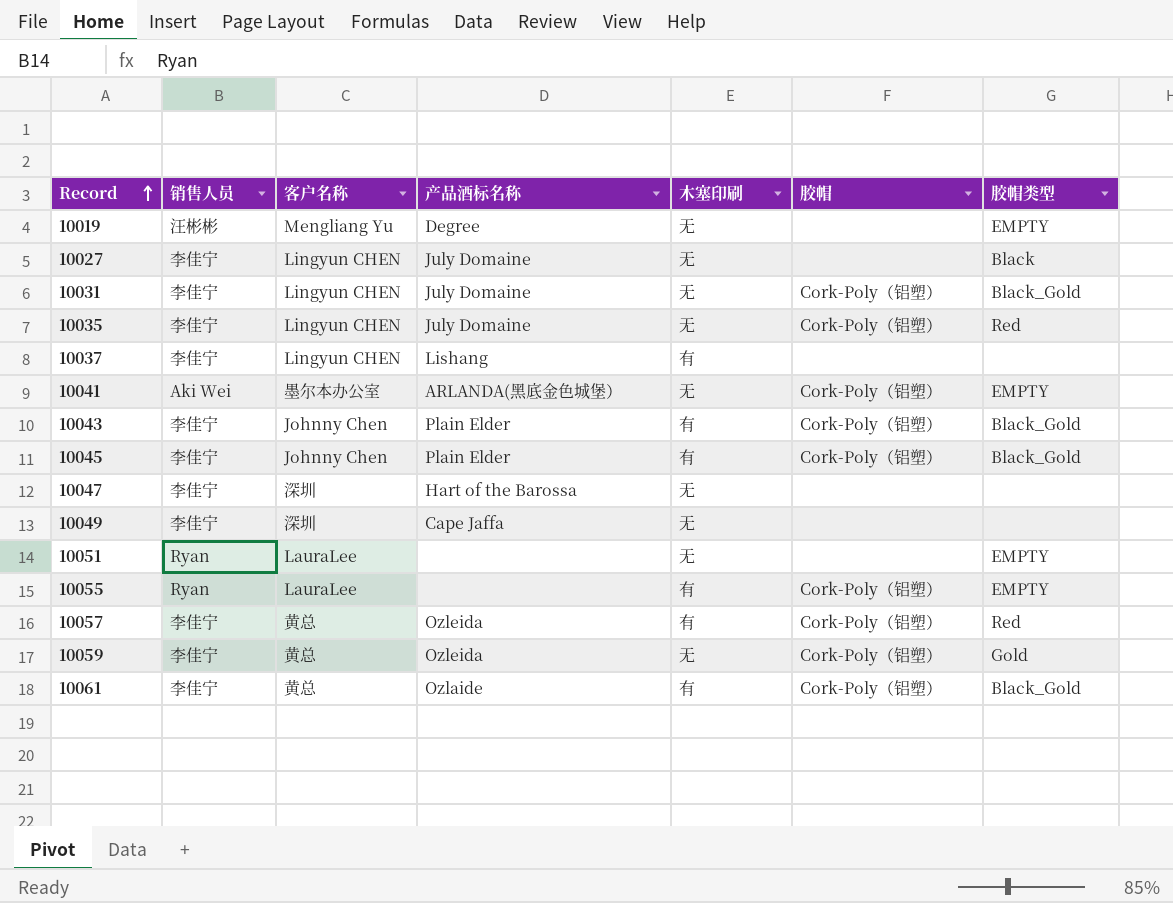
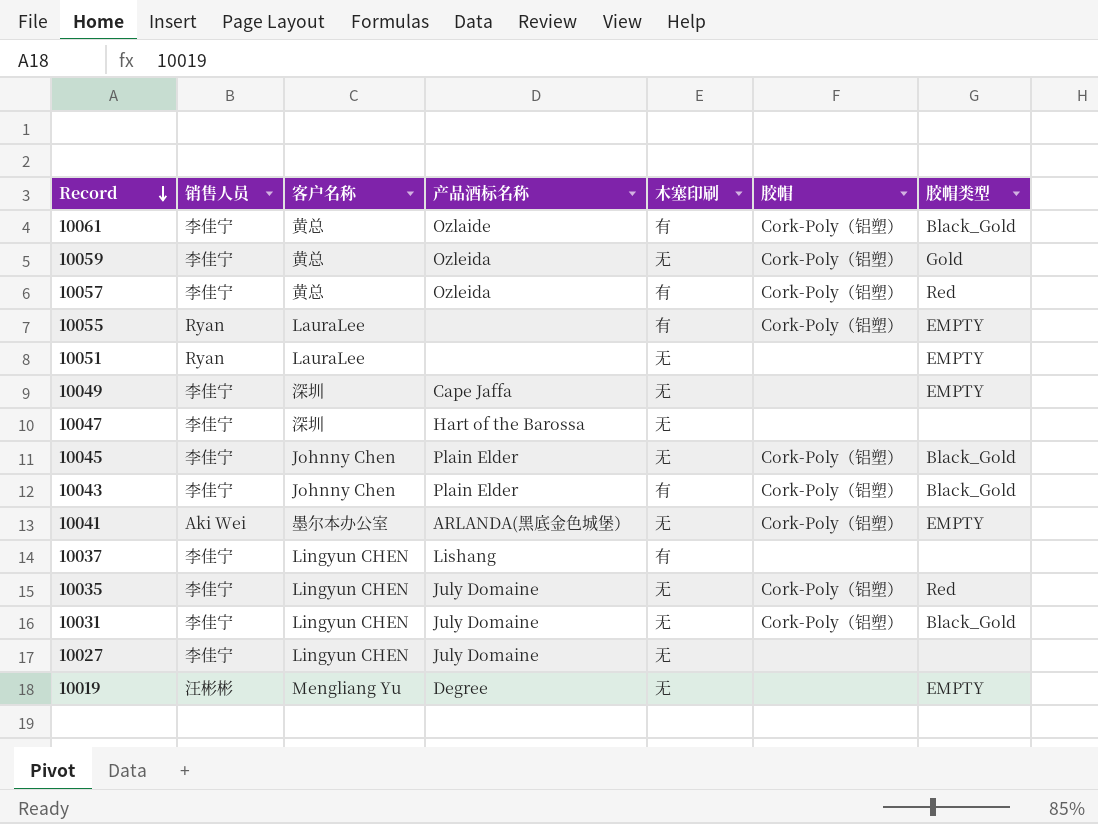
row order: Record ascending -> Record descending
10049 | 胶帽类型: none -> EMPTY
10045 | 木塞印刷: 有 -> 无
10027 | 胶帽类型: Black -> none

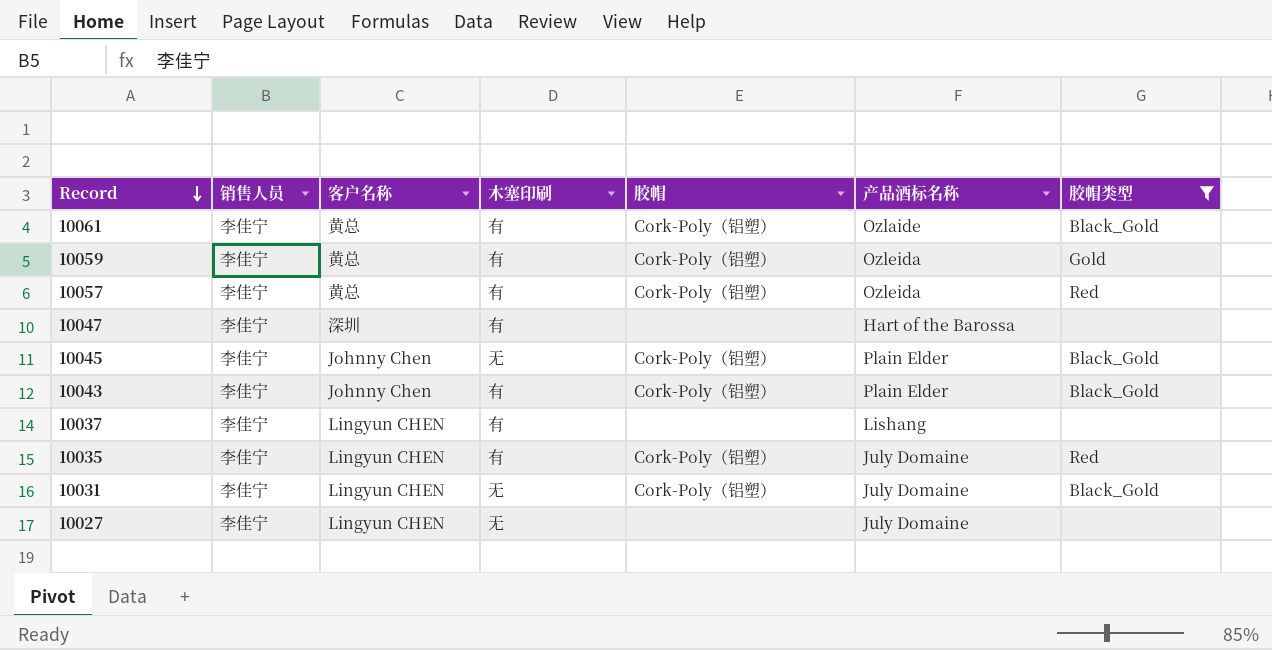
filter: none -> 胶帽类型 != EMPTY
column 产品酒标名称 | position: 4 -> 6
10059 | 木塞印刷: 无 -> 有
10047 | 木塞印刷: 无 -> 有
10035 | 木塞印刷: 无 -> 有

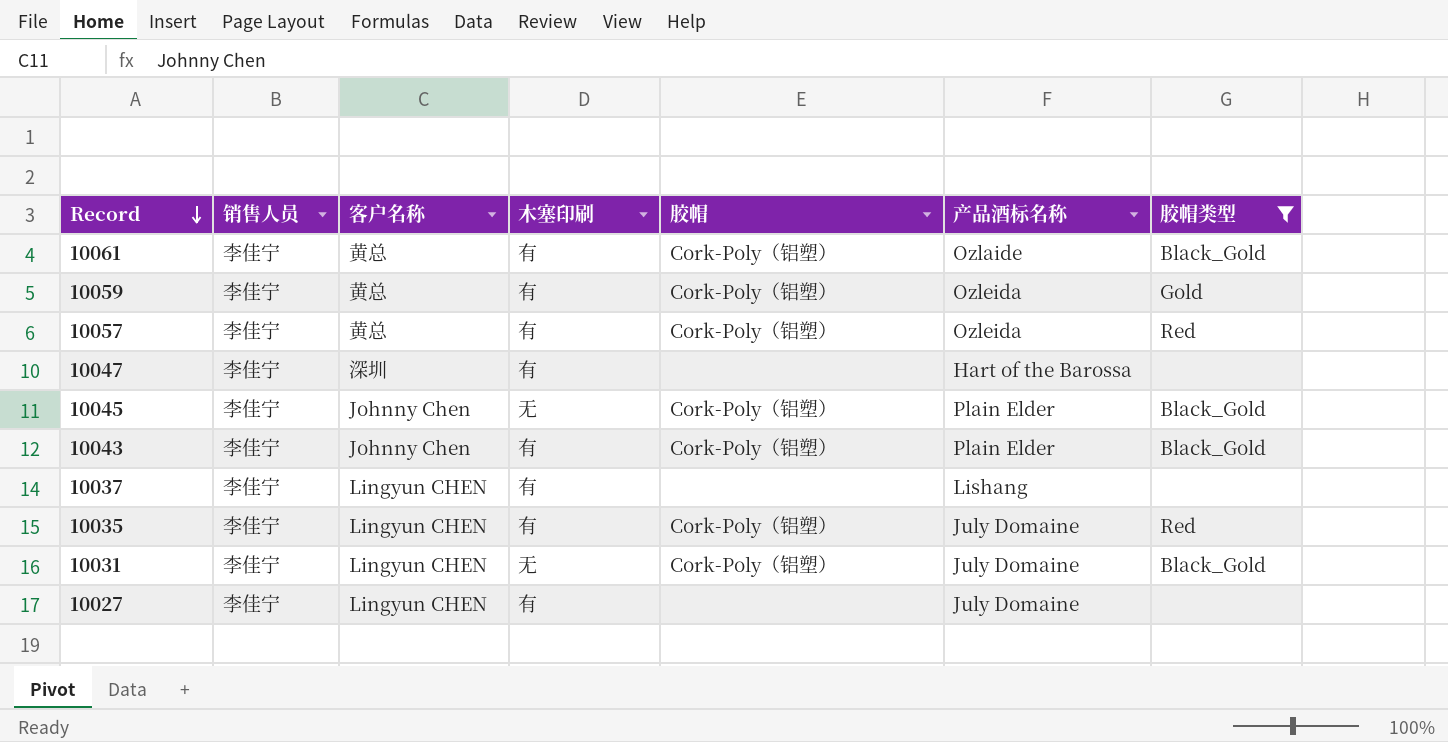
10027 | 木塞印刷: 无 -> 有

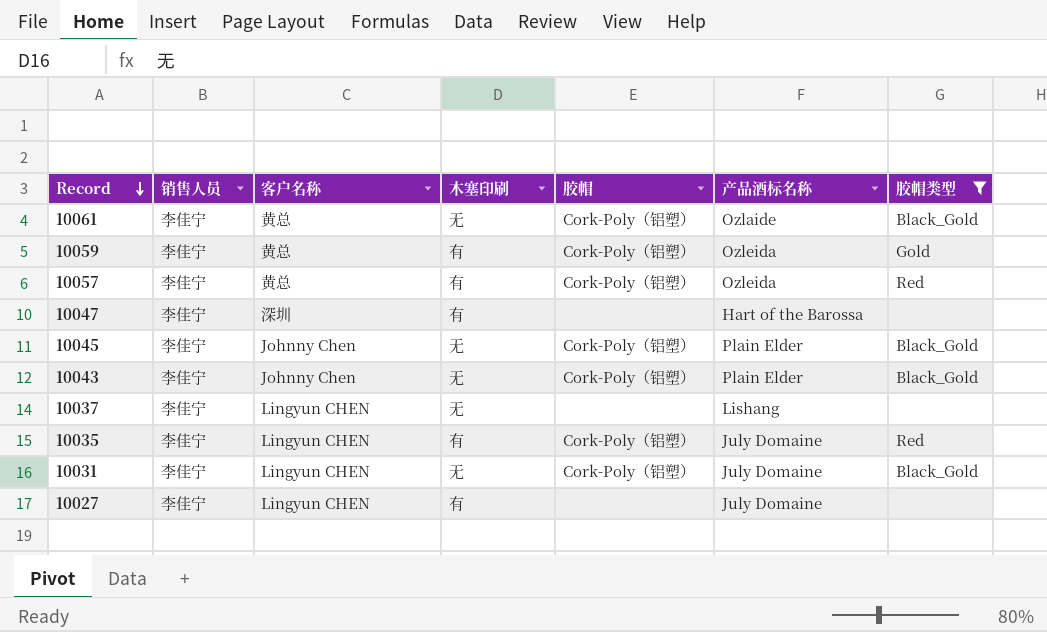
10061 | 木塞印刷: 有 -> 无
10043 | 木塞印刷: 有 -> 无
10037 | 木塞印刷: 有 -> 无

